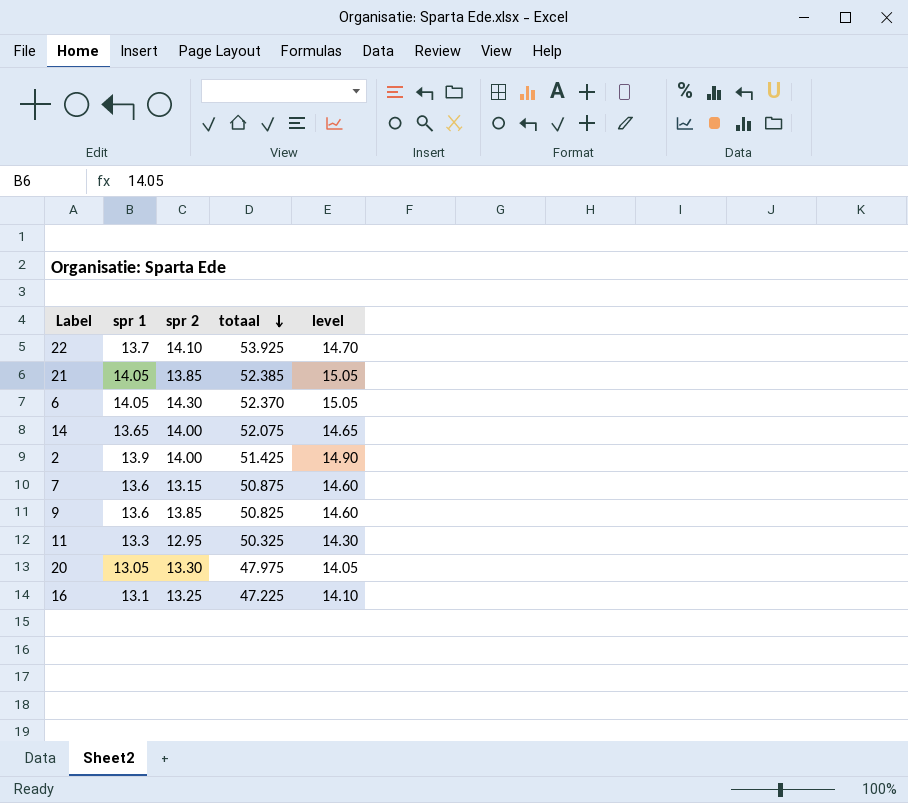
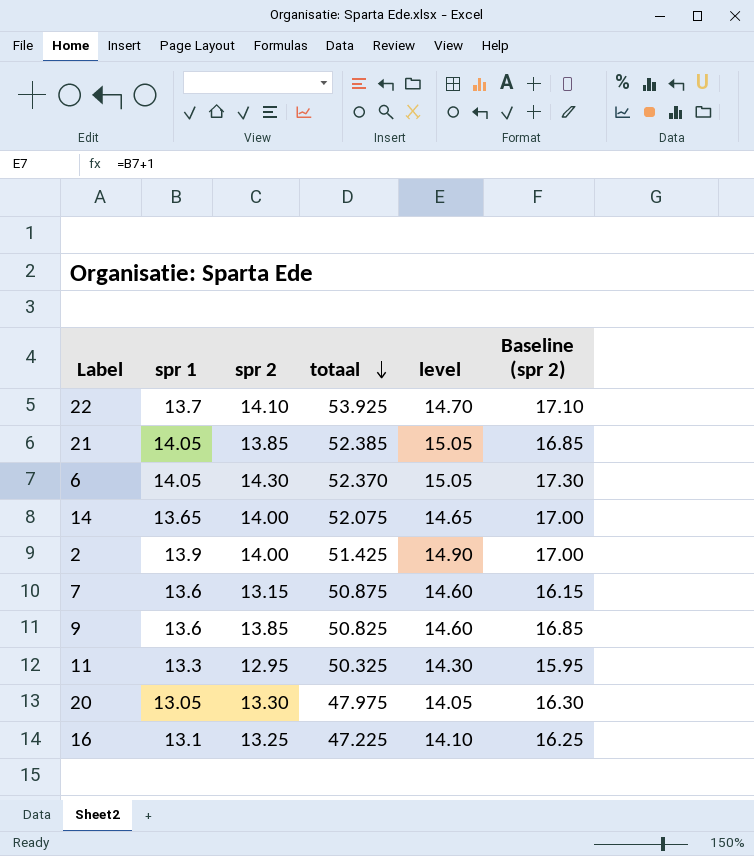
column Baseline (spr 2) | formula: none -> [spr 2] + 3

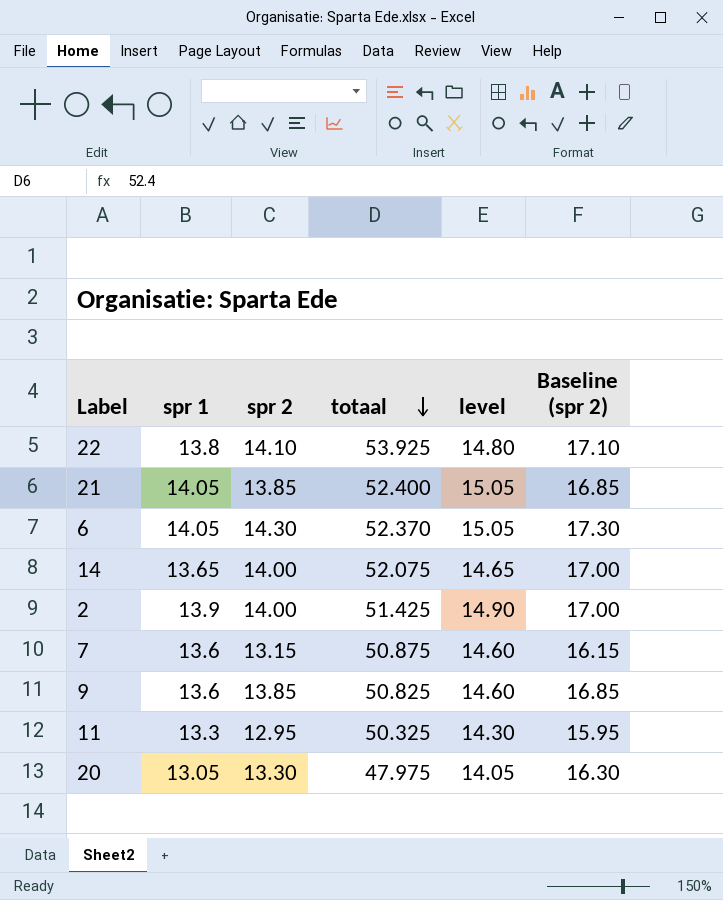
row 16: 13.1 | 13.25 | 47.225 | 14.10 | 16.25 -> none
22 | spr 1: 13.7 -> 13.8
22 | level: 14.70 -> 14.80
21 | totaal: 52.385 -> 52.400

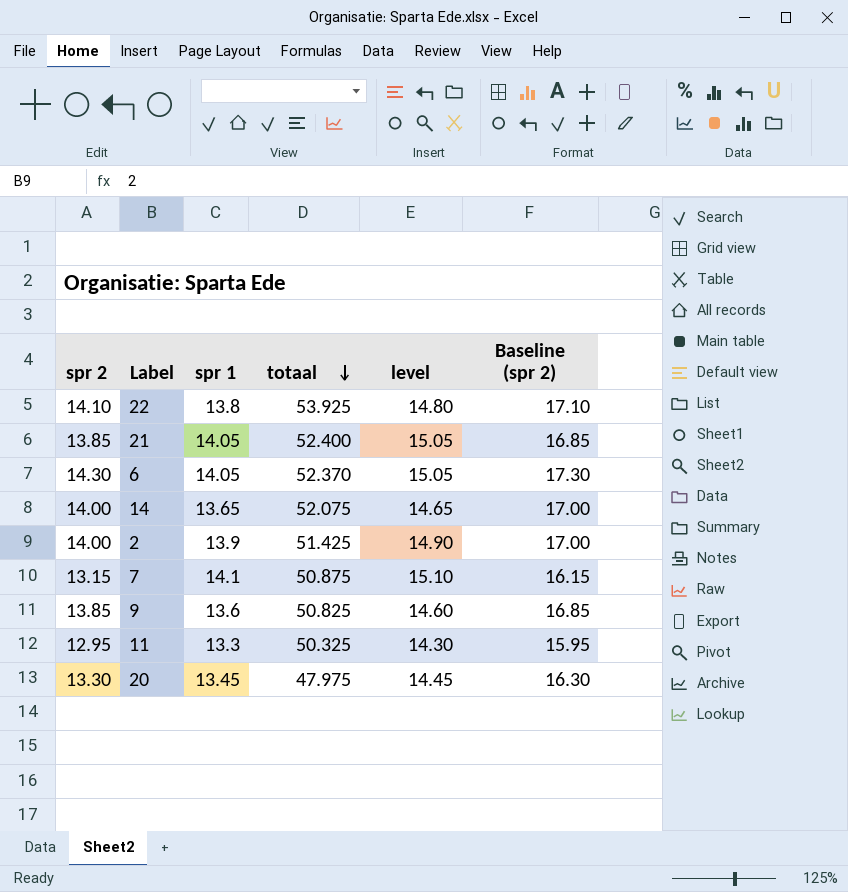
column spr 2 | position: 3 -> 1
7 | spr 1: 13.6 -> 14.1
7 | level: 14.60 -> 15.10
20 | spr 1: 13.05 -> 13.45
20 | level: 14.05 -> 14.45

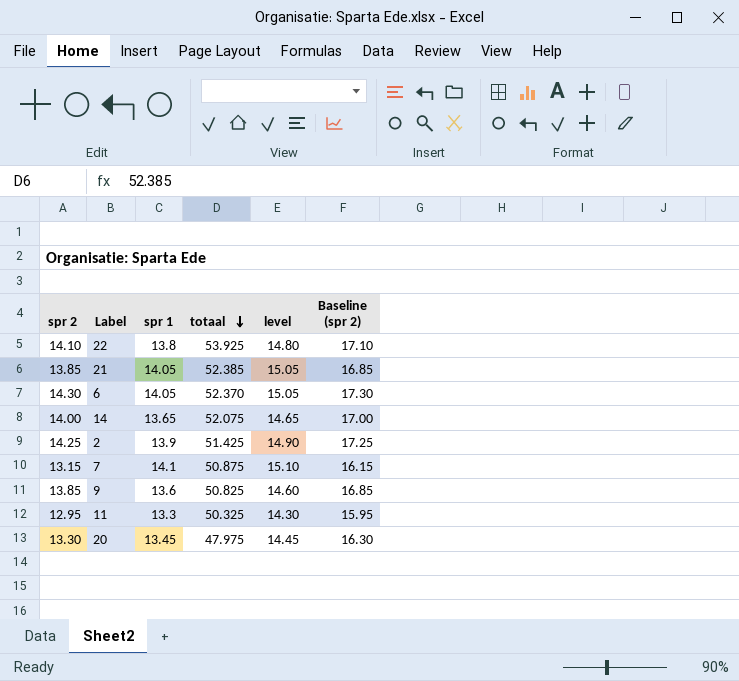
21 | totaal: 52.400 -> 52.385
2 | spr 2: 14.00 -> 14.25
2 | Baseline (spr 2): 17.00 -> 17.25

